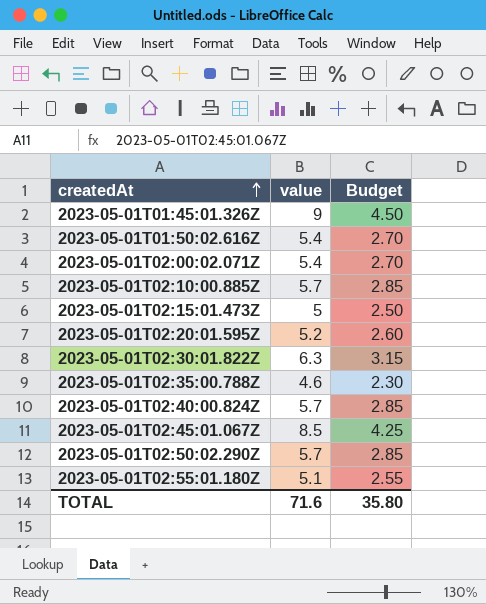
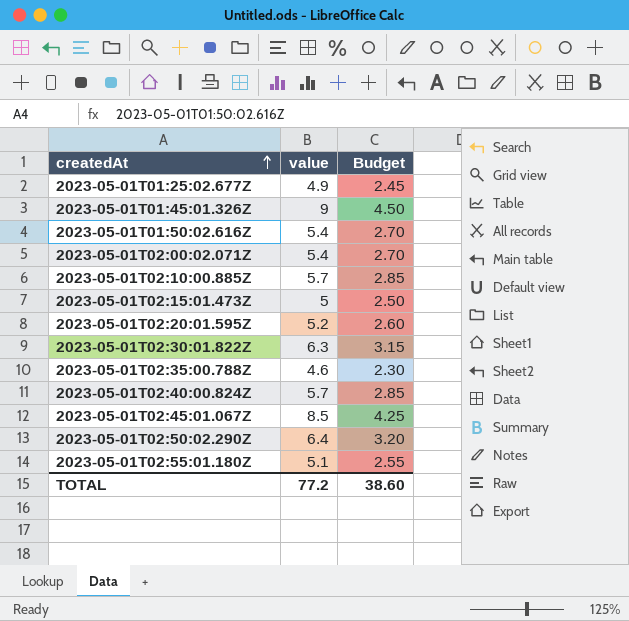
row 2023-05-01T01:25:02.677Z: none -> 4.9 | 2.45
2023-05-01T02:50:02.290Z | value: 5.7 -> 6.4
2023-05-01T02:50:02.290Z | Budget: 2.85 -> 3.20
TOTAL | value: 71.6 -> 77.2
TOTAL | Budget: 35.80 -> 38.60

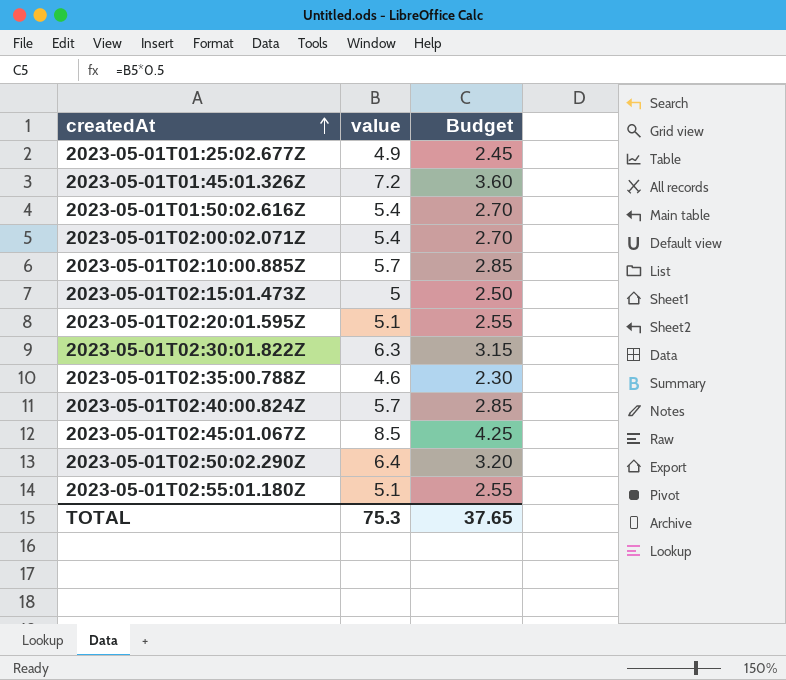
2023-05-01T01:45:01.326Z | value: 9 -> 7.2
2023-05-01T01:45:01.326Z | Budget: 4.50 -> 3.60
2023-05-01T02:20:01.595Z | value: 5.2 -> 5.1
2023-05-01T02:20:01.595Z | Budget: 2.60 -> 2.55
TOTAL | value: 77.2 -> 75.3
TOTAL | Budget: 38.60 -> 37.65

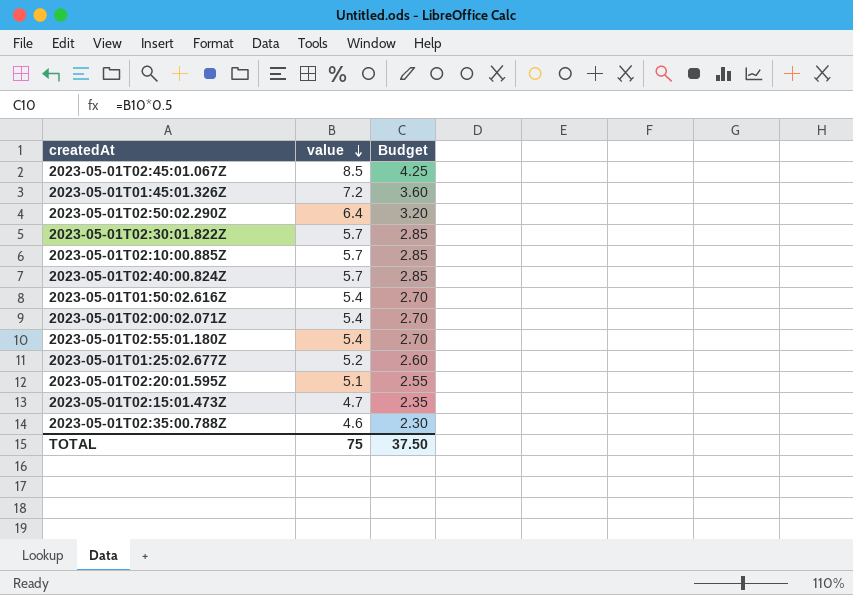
row order: createdAt ascending -> value descending
2023-05-01T02:30:01.822Z | value: 6.3 -> 5.7
2023-05-01T02:30:01.822Z | Budget: 3.15 -> 2.85
2023-05-01T02:55:01.180Z | value: 5.1 -> 5.4
2023-05-01T02:55:01.180Z | Budget: 2.55 -> 2.70
2023-05-01T01:25:02.677Z | value: 4.9 -> 5.2
2023-05-01T01:25:02.677Z | Budget: 2.45 -> 2.60
2023-05-01T02:15:01.473Z | value: 5 -> 4.7
2023-05-01T02:15:01.473Z | Budget: 2.50 -> 2.35
TOTAL | value: 75.3 -> 75
TOTAL | Budget: 37.65 -> 37.50

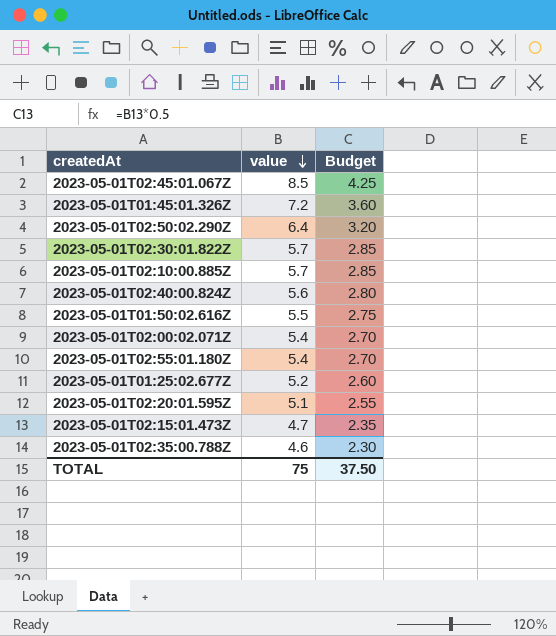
2023-05-01T02:40:00.824Z | value: 5.7 -> 5.6
2023-05-01T02:40:00.824Z | Budget: 2.85 -> 2.80
2023-05-01T01:50:02.616Z | value: 5.4 -> 5.5
2023-05-01T01:50:02.616Z | Budget: 2.70 -> 2.75

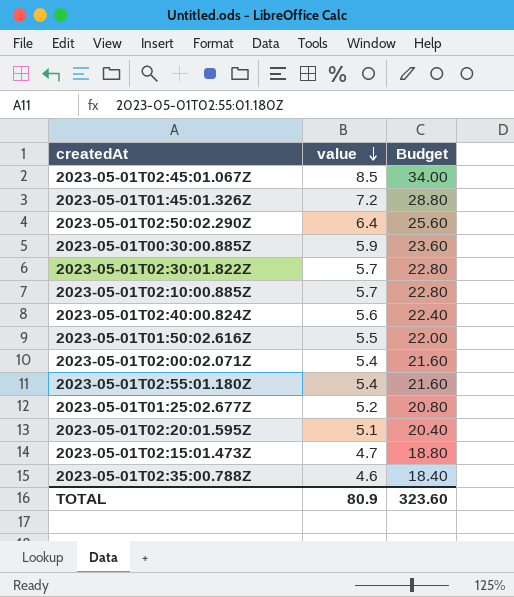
column Budget | formula: [value] * 0.5 -> [value] * 4
row 2023-05-01T00:30:00.885Z: none -> 5.9 | 23.60
TOTAL | value: 75 -> 80.9
TOTAL | Budget: 37.50 -> 323.60

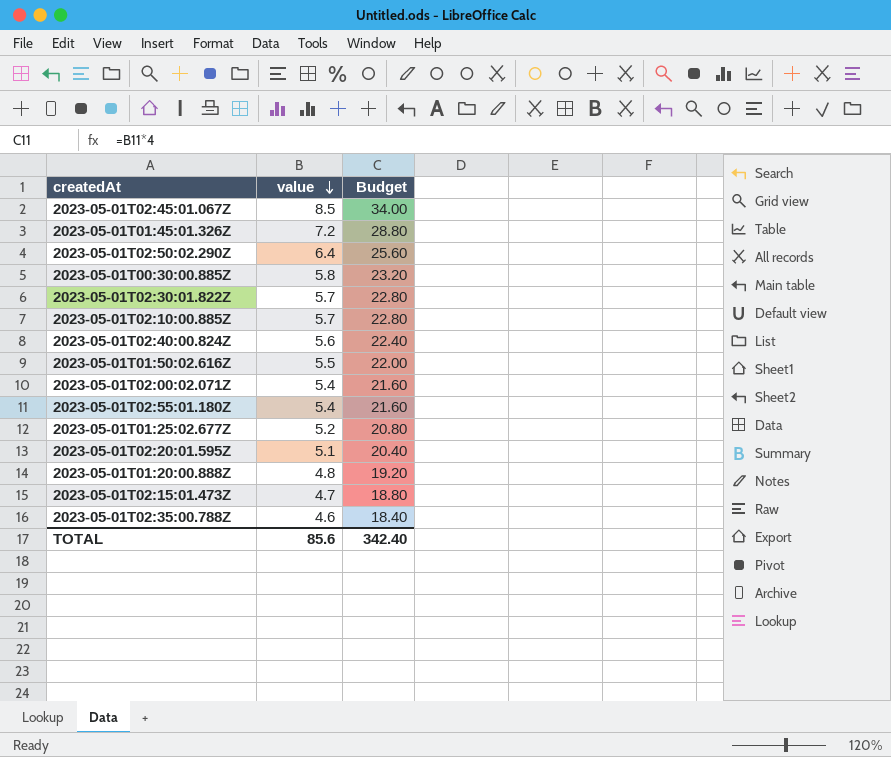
2023-05-01T00:30:00.885Z | value: 5.9 -> 5.8
2023-05-01T00:30:00.885Z | Budget: 23.60 -> 23.20
row 2023-05-01T01:20:00.888Z: none -> 4.8 | 19.20
TOTAL | value: 80.9 -> 85.6
TOTAL | Budget: 323.60 -> 342.40

